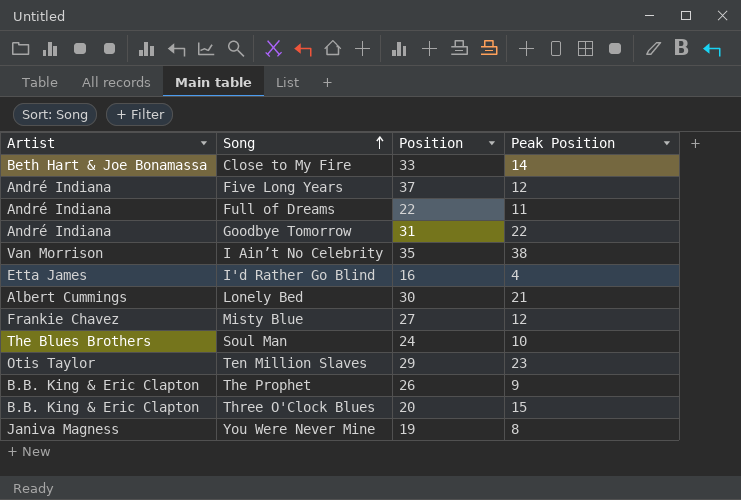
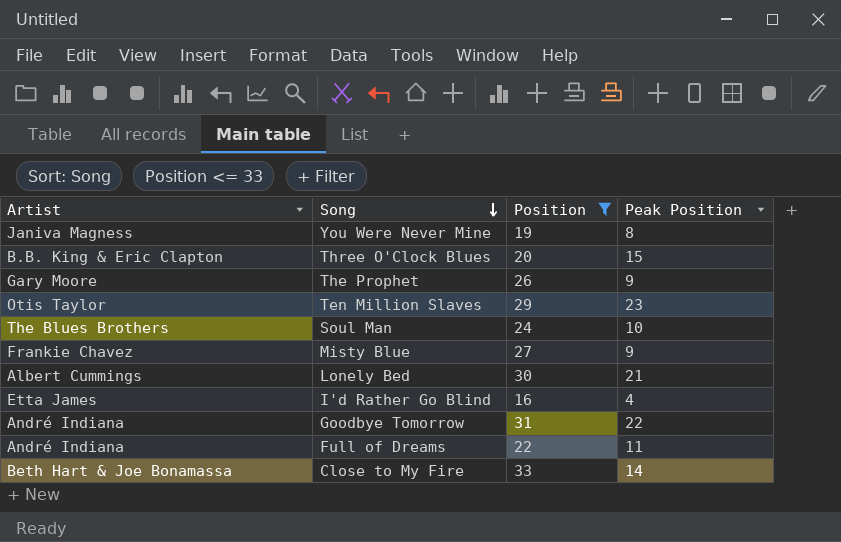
filter: none -> Position <= 33
row order: Song ascending -> Song descending
The Prophet | Artist: B.B. King & Eric Clapton -> Gary Moore
Misty Blue | Peak Position: 12 -> 9

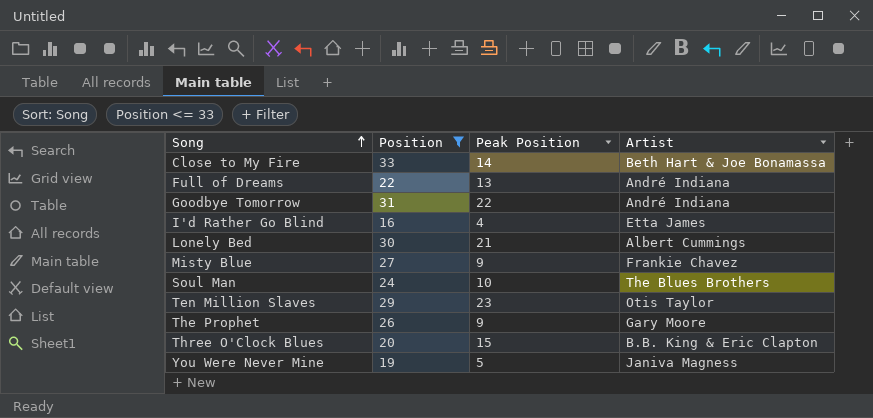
row order: Song descending -> Song ascending
column Artist | position: 1 -> 4
Full of Dreams | Peak Position: 11 -> 13
You Were Never Mine | Peak Position: 8 -> 5

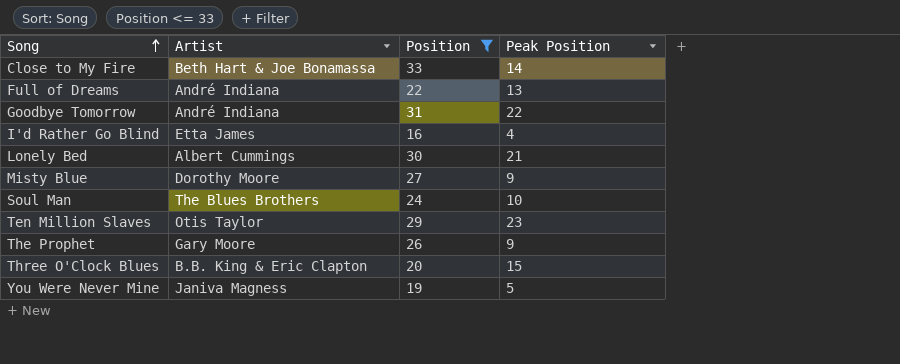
column Artist | position: 4 -> 2
Misty Blue | Artist: Frankie Chavez -> Dorothy Moore

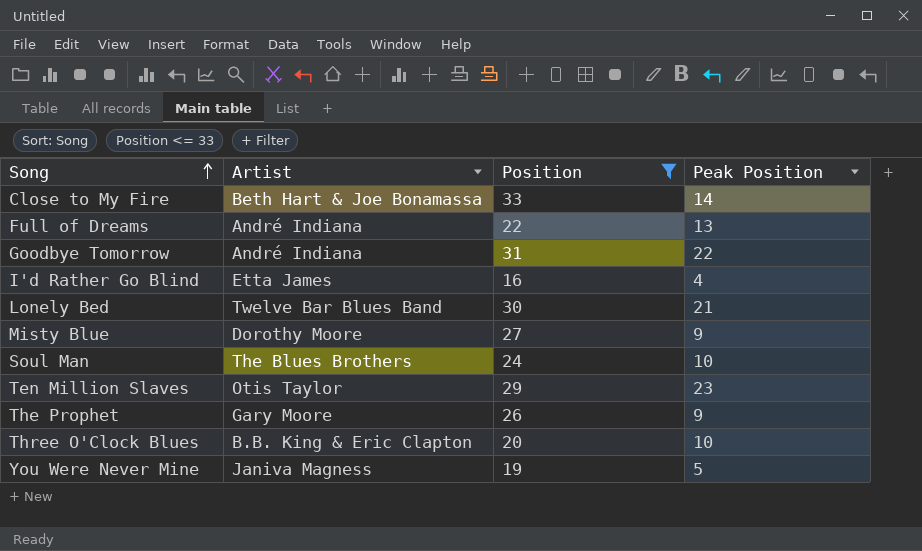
Lonely Bed | Artist: Albert Cummings -> Twelve Bar Blues Band
Three O'Clock Blues | Peak Position: 15 -> 10

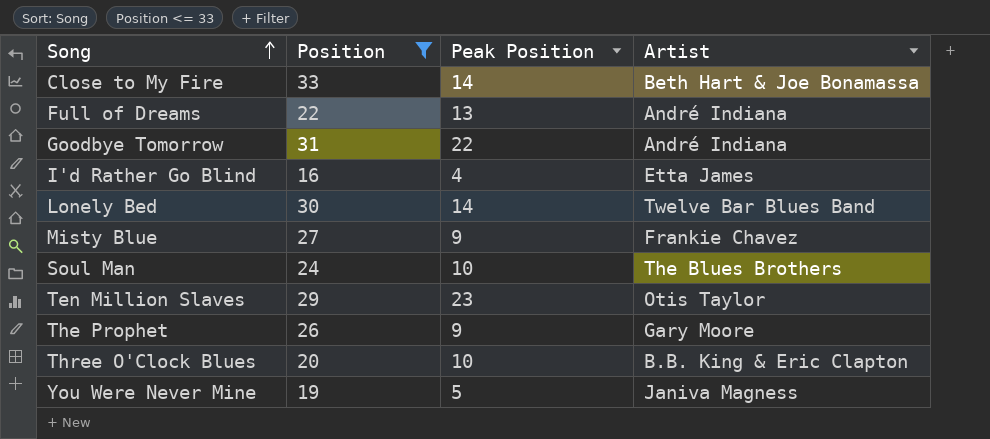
column Artist | position: 2 -> 4
Lonely Bed | Peak Position: 21 -> 14
Misty Blue | Artist: Dorothy Moore -> Frankie Chavez

